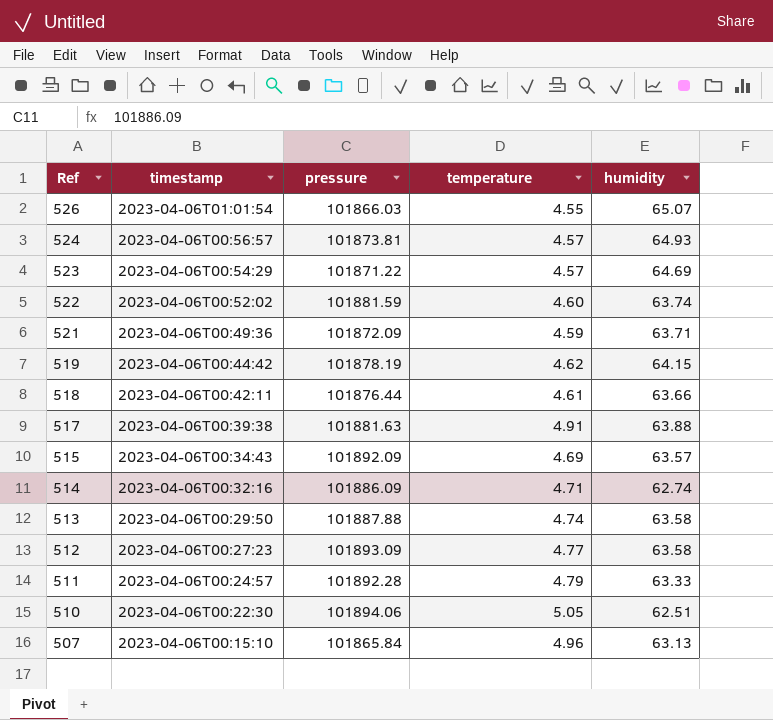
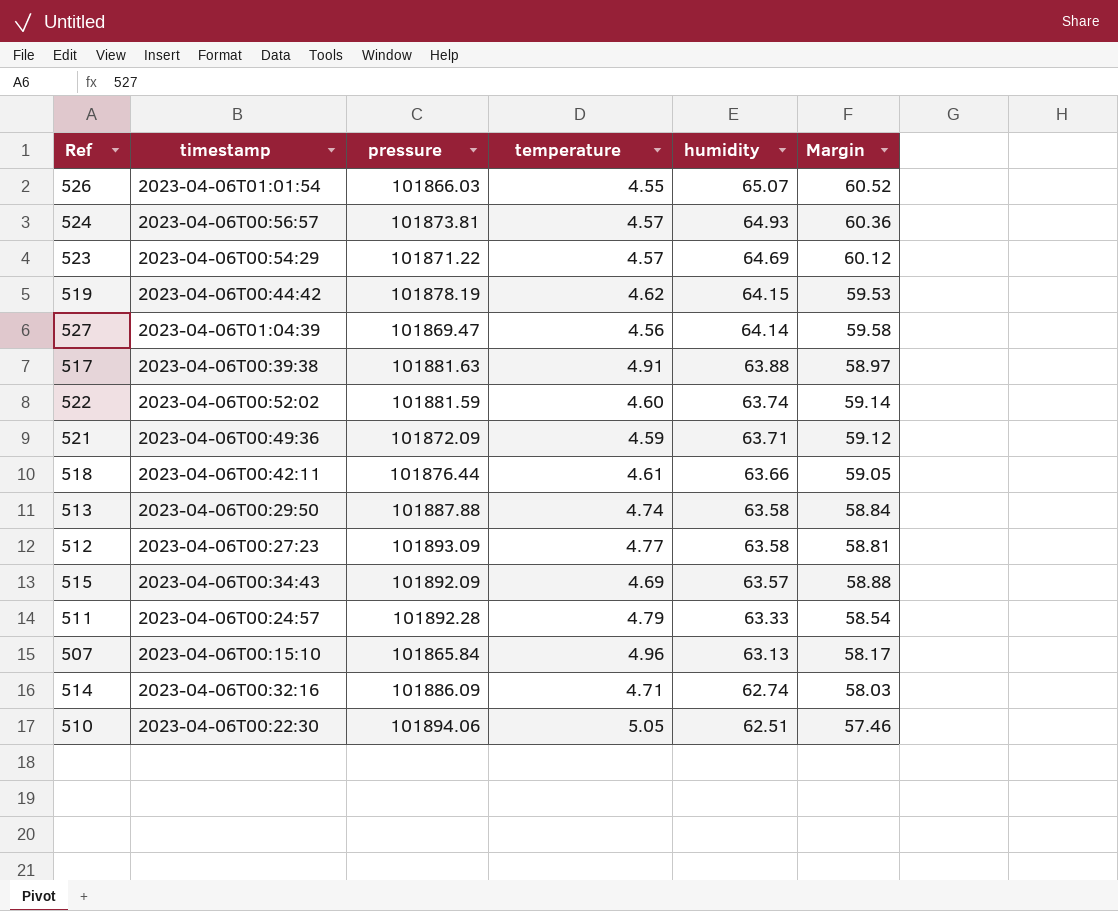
row order: Ref descending -> humidity descending
column Margin | formula: none -> [humidity] - [temperature]
row 527: none -> 2023-04-06T01:04:39 | 101869.47 | 4.56 | 64.14 | 59.58

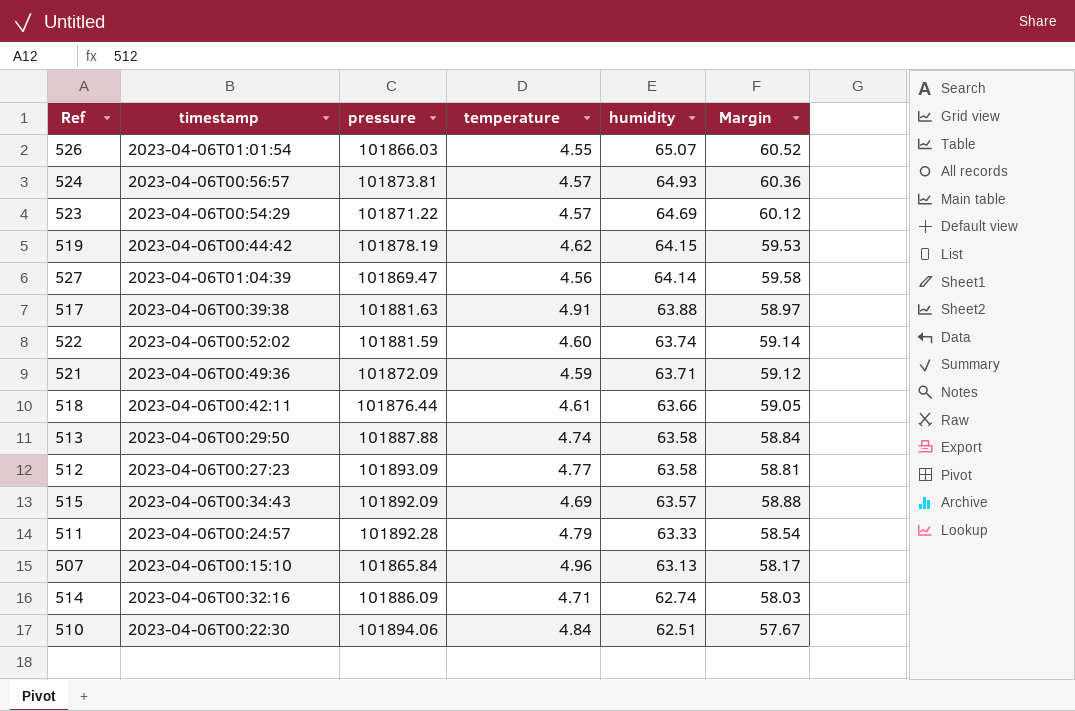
510 | temperature: 5.05 -> 4.84
510 | Margin: 57.46 -> 57.67

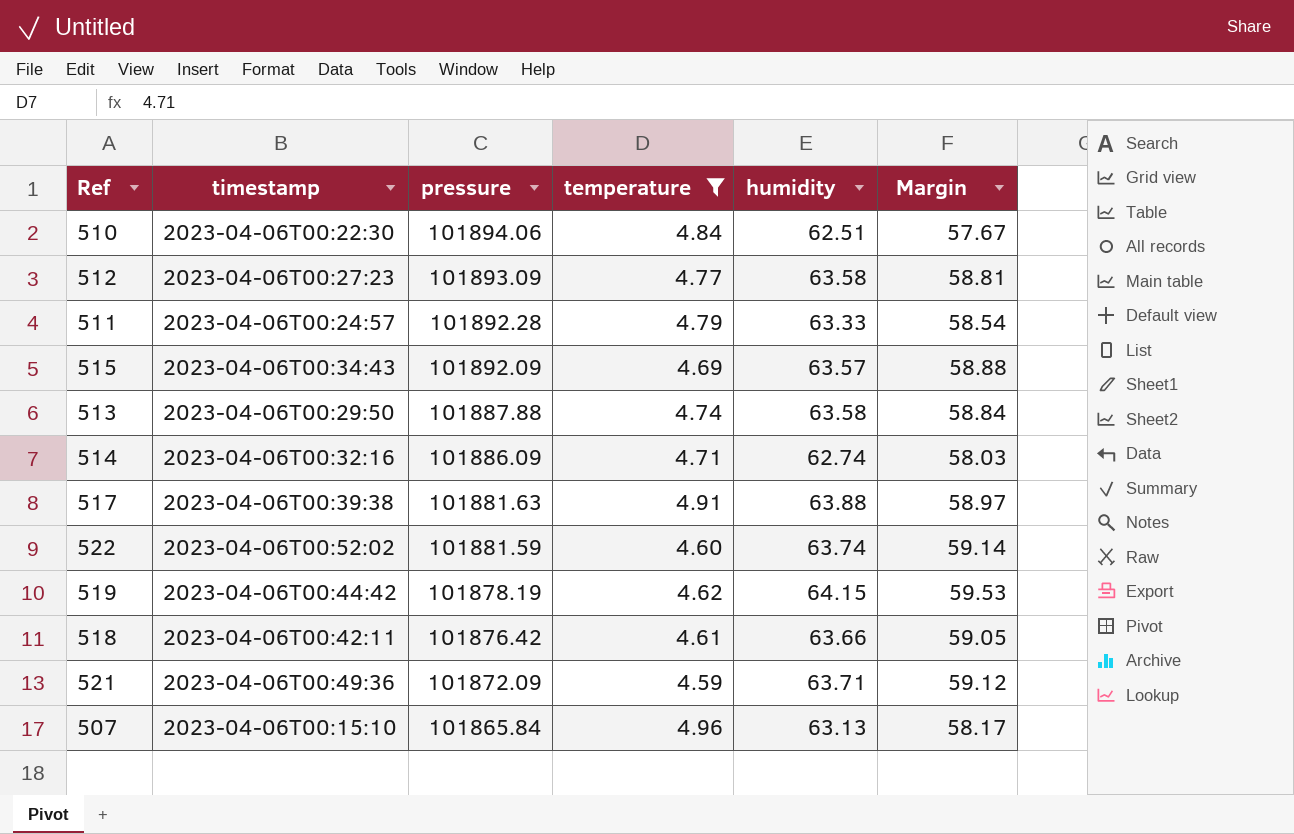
filter: none -> temperature >= 4.59
row order: humidity descending -> pressure descending
518 | pressure: 101876.44 -> 101876.42

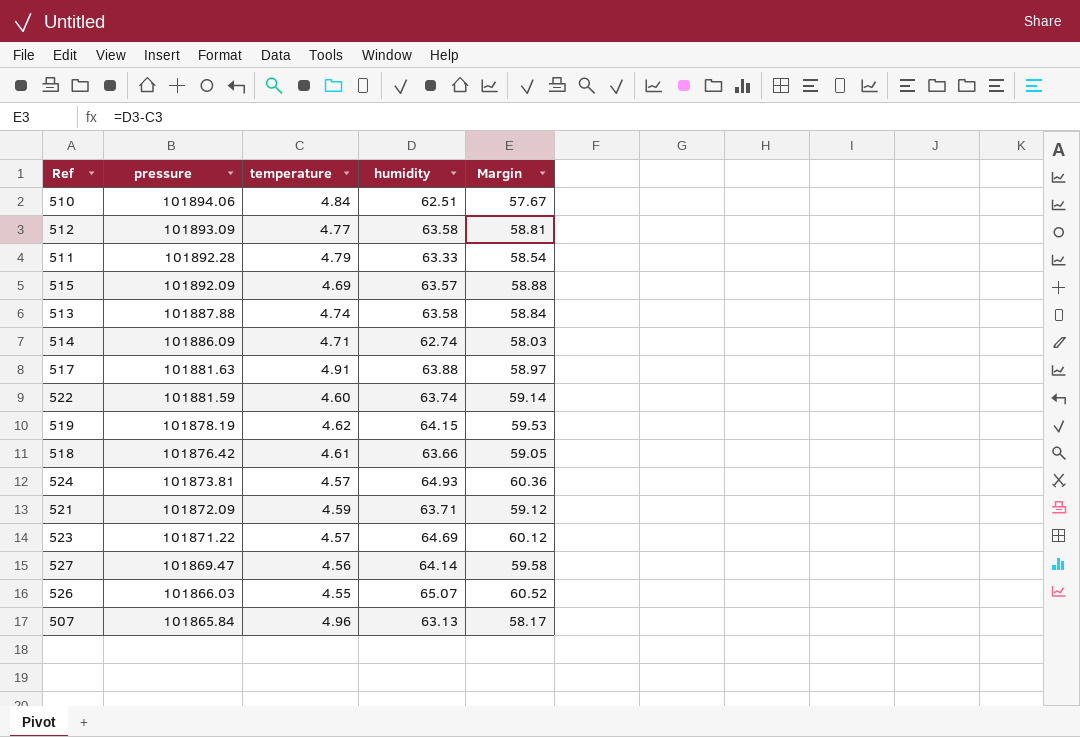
filter: temperature >= 4.59 -> none
column timestamp | position: 2 -> none

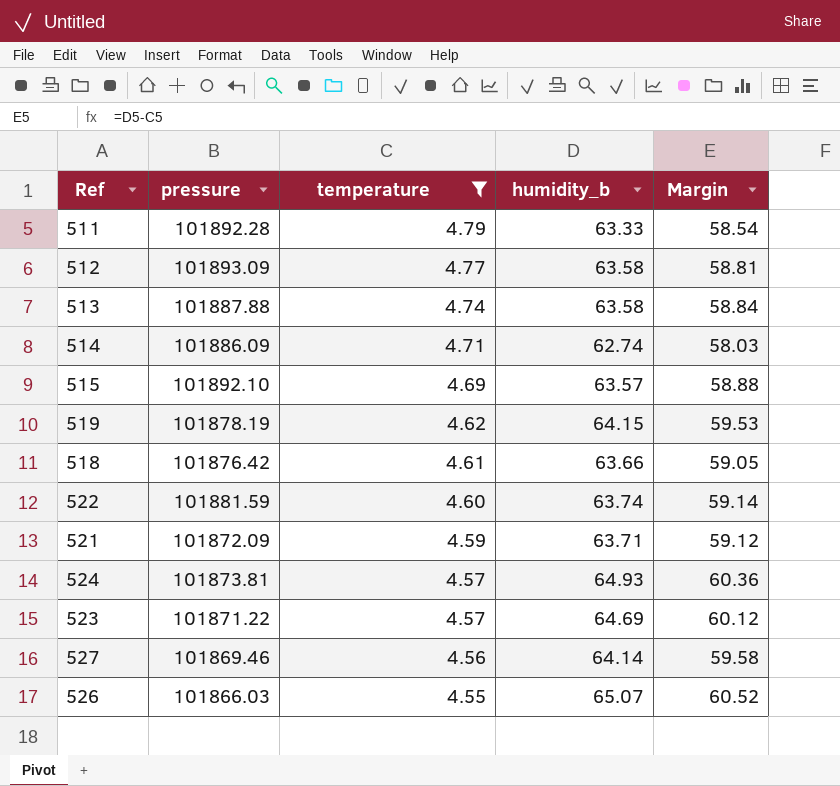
filter: none -> temperature <= 4.79
row order: pressure descending -> temperature descending
column name: humidity -> humidity_b
515 | pressure: 101892.09 -> 101892.10
527 | pressure: 101869.47 -> 101869.46

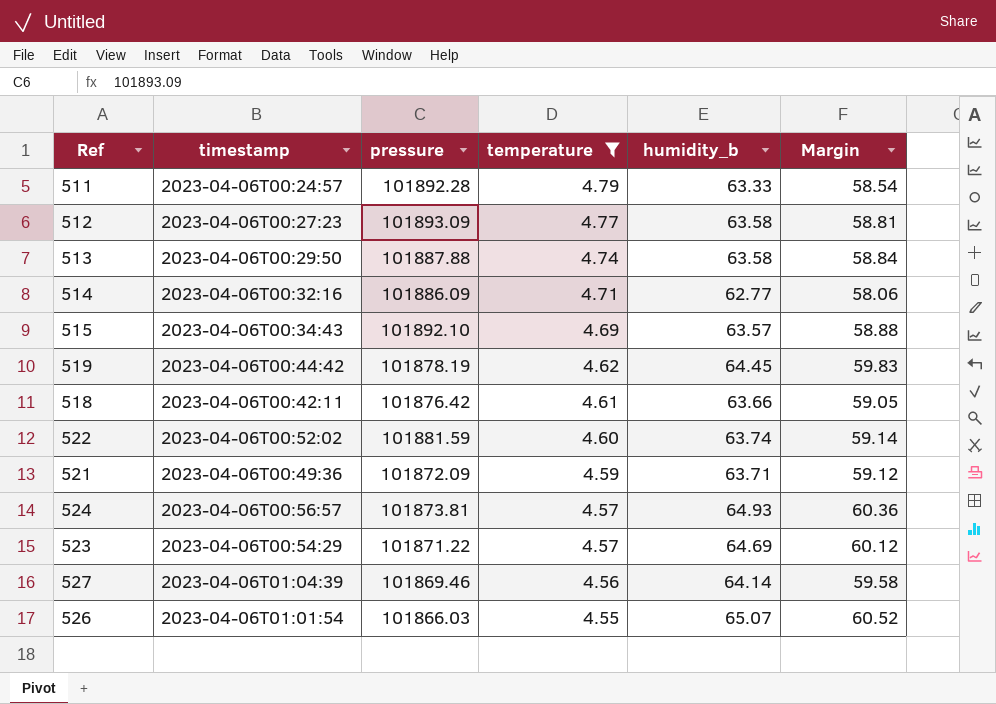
column timestamp | position: none -> 2
514 | humidity_b: 62.74 -> 62.77
514 | Margin: 58.03 -> 58.06
519 | humidity_b: 64.15 -> 64.45
519 | Margin: 59.53 -> 59.83

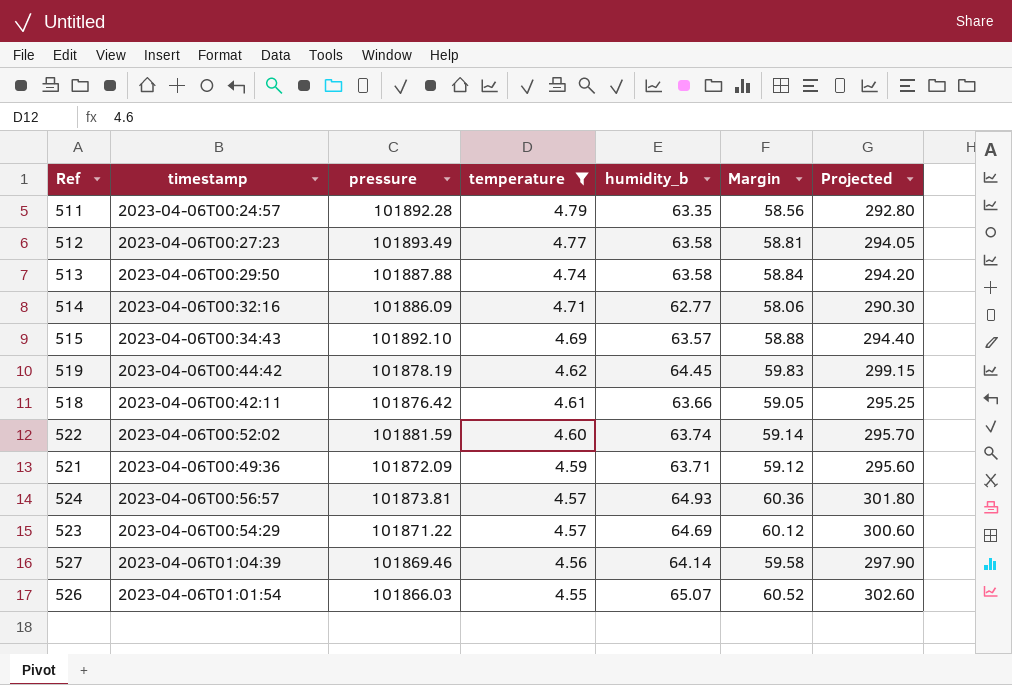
column Projected | formula: none -> [Margin] * 5
511 | humidity_b: 63.33 -> 63.35
511 | Margin: 58.54 -> 58.56
512 | pressure: 101893.09 -> 101893.49

